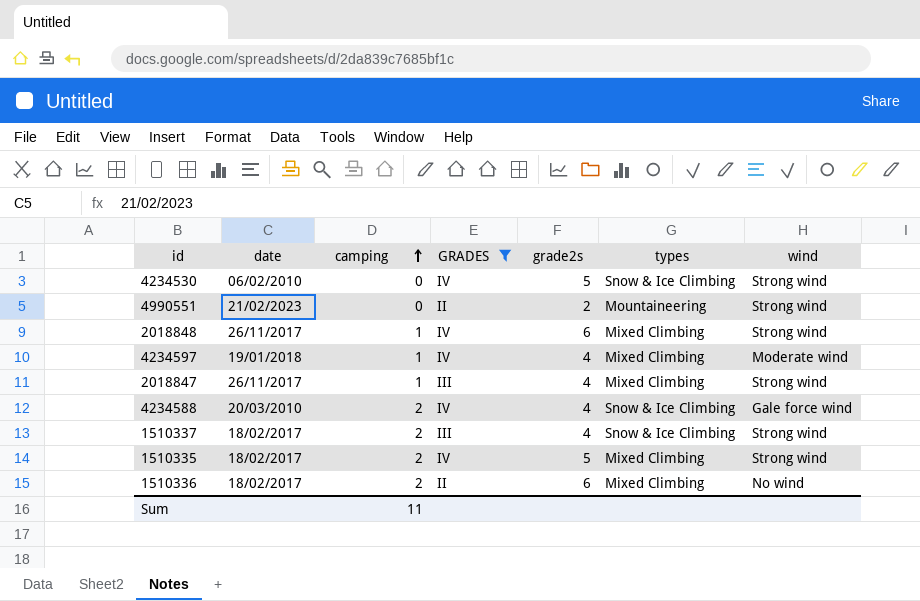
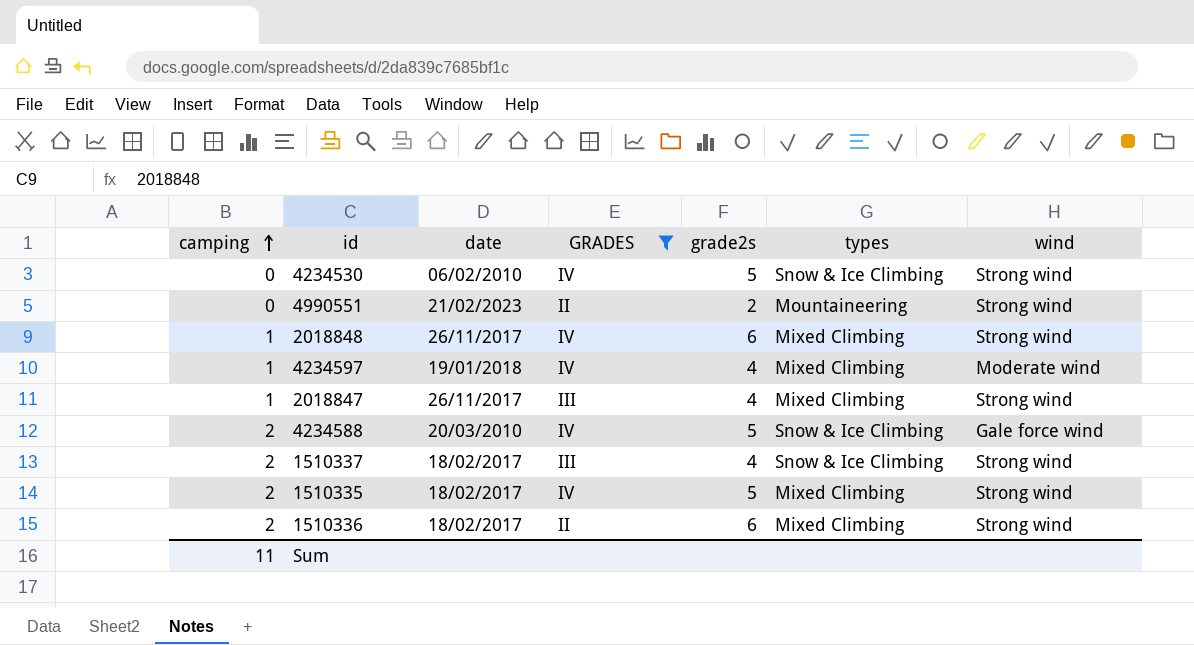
column camping | position: 3 -> 1
4234588 | grade2s: 4 -> 5
1510336 | wind: No wind -> Strong wind

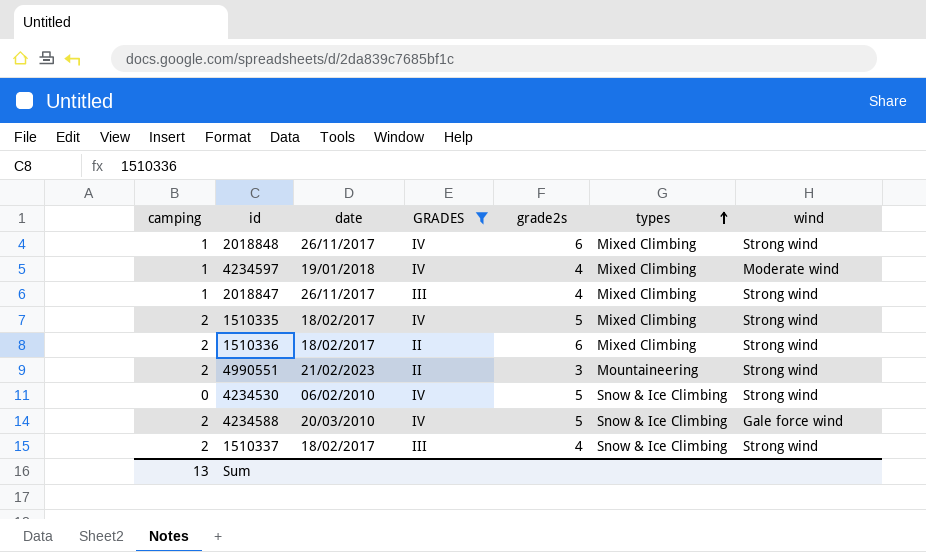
row order: camping ascending -> types ascending
4990551 | camping: 0 -> 2
4990551 | grade2s: 2 -> 3
Sum | camping: 11 -> 13

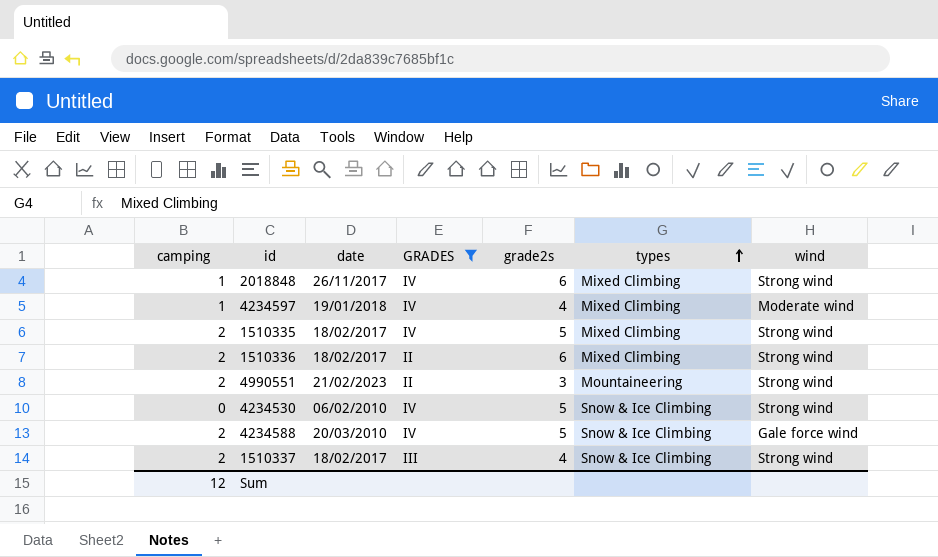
row 2018847: 1 | 26/11/2017 | III | 4 | Mixed Climbing | Strong wind -> none
Sum | camping: 13 -> 12

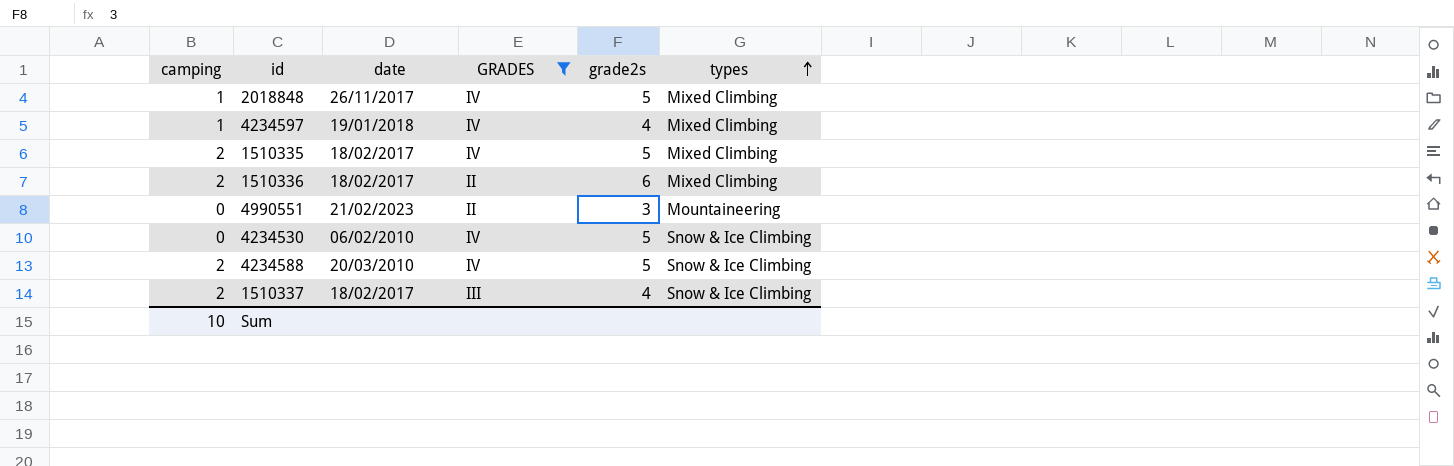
column wind | position: 7 -> none
2018848 | grade2s: 6 -> 5
4990551 | camping: 2 -> 0
Sum | camping: 12 -> 10

